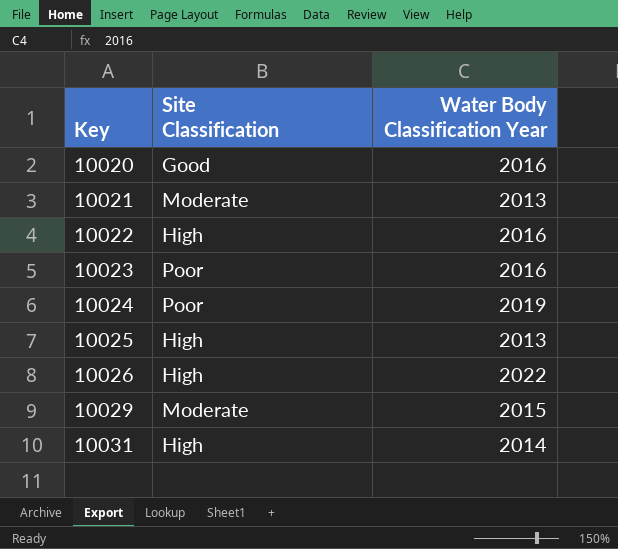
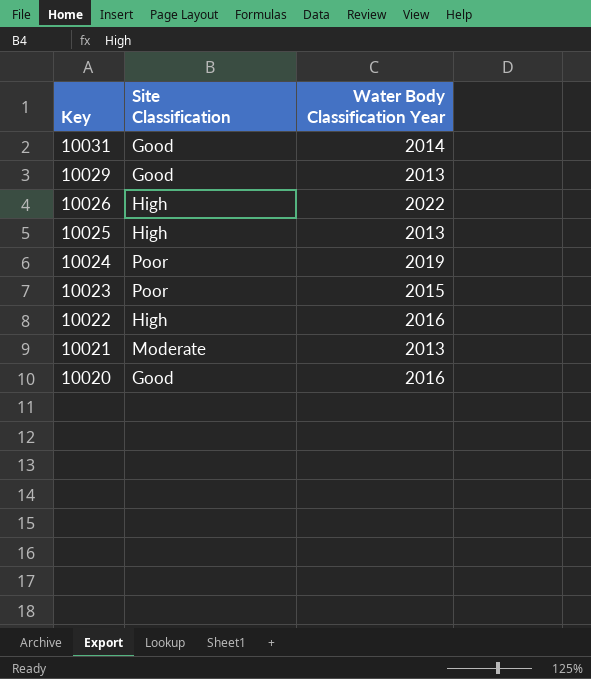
row order: Key ascending -> Key descending
10031 | Site Classification: High -> Good
10029 | Site Classification: Moderate -> Good
10029 | Water Body Classification Year: 2015 -> 2013
10023 | Water Body Classification Year: 2016 -> 2015

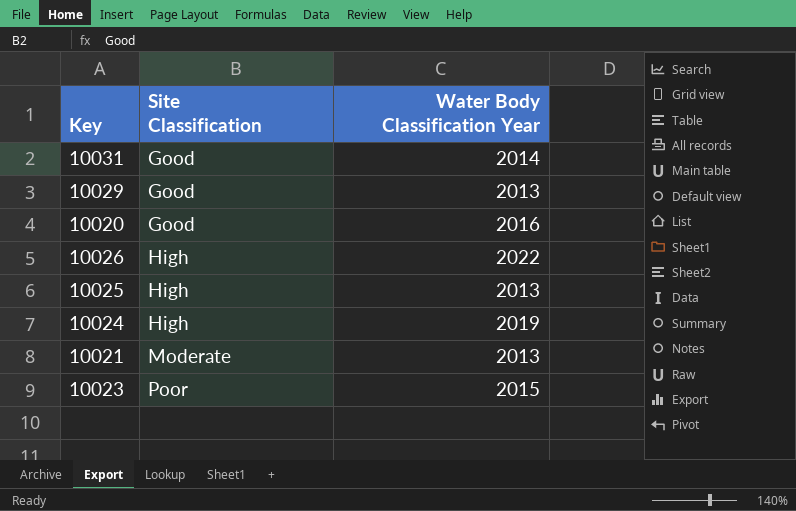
row order: Key descending -> Site Classification ascending
row 10022: High | 2016 -> none
10024 | Site Classification: Poor -> High

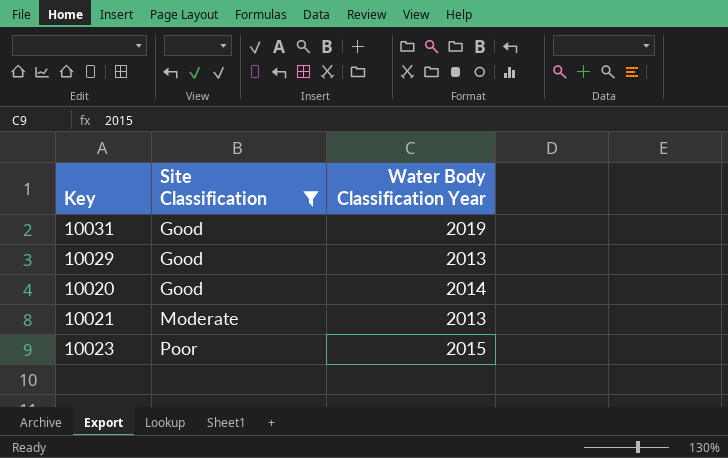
filter: none -> Site Classification != High
10031 | Water Body Classification Year: 2014 -> 2019
10020 | Water Body Classification Year: 2016 -> 2014

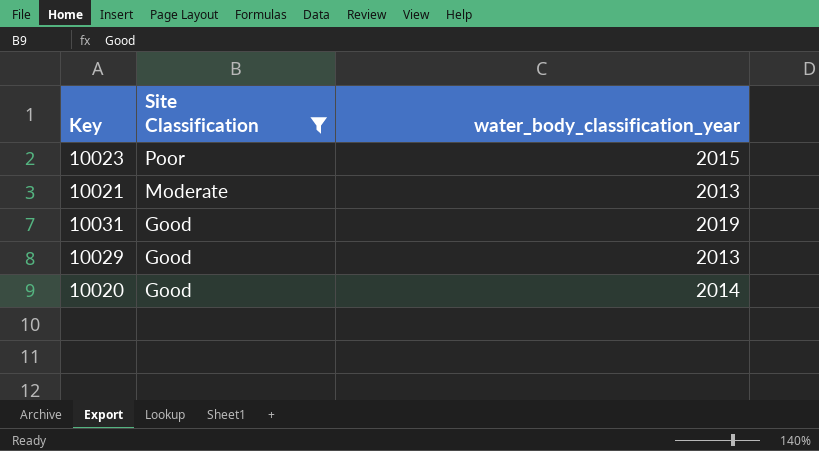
row order: Site Classification ascending -> Site Classification descending
column name: Water Body Classification Year -> water_body_classification_year

